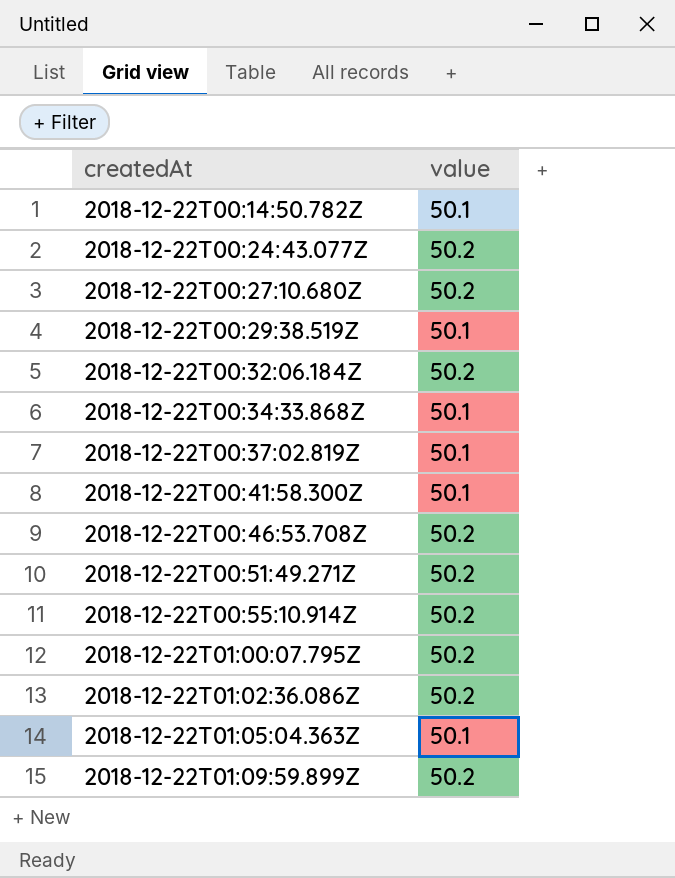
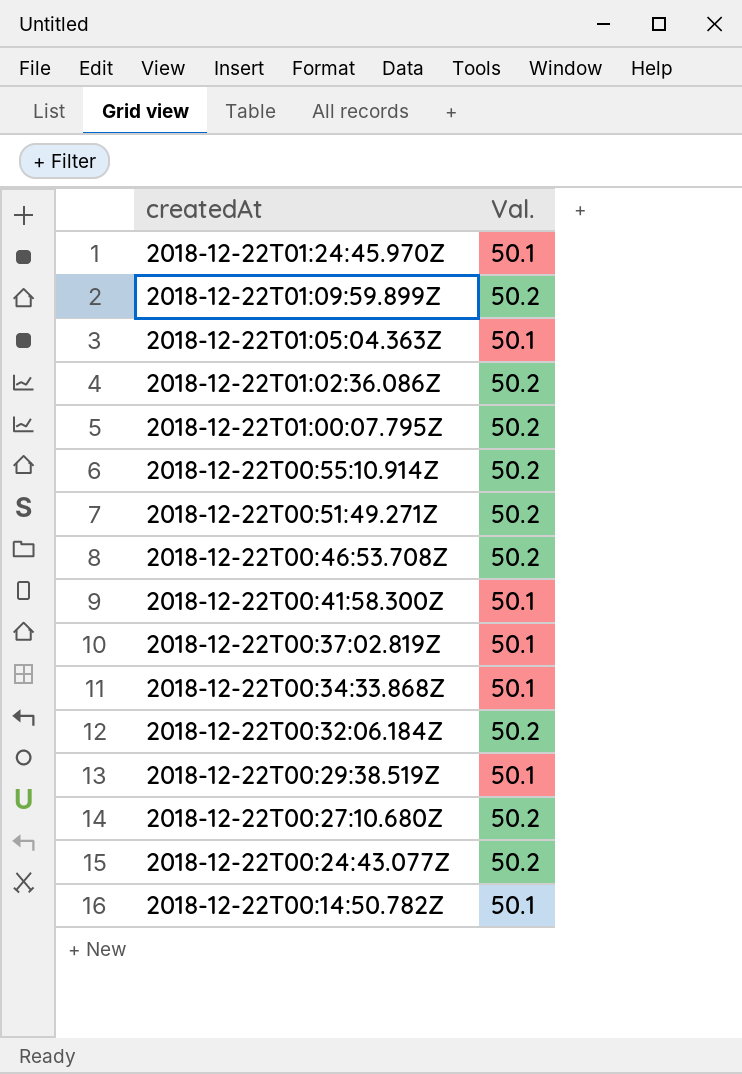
row order: createdAt ascending -> createdAt descending
column name: value -> Val.
row 2018-12-22T01:24:45.970Z: none -> 50.1

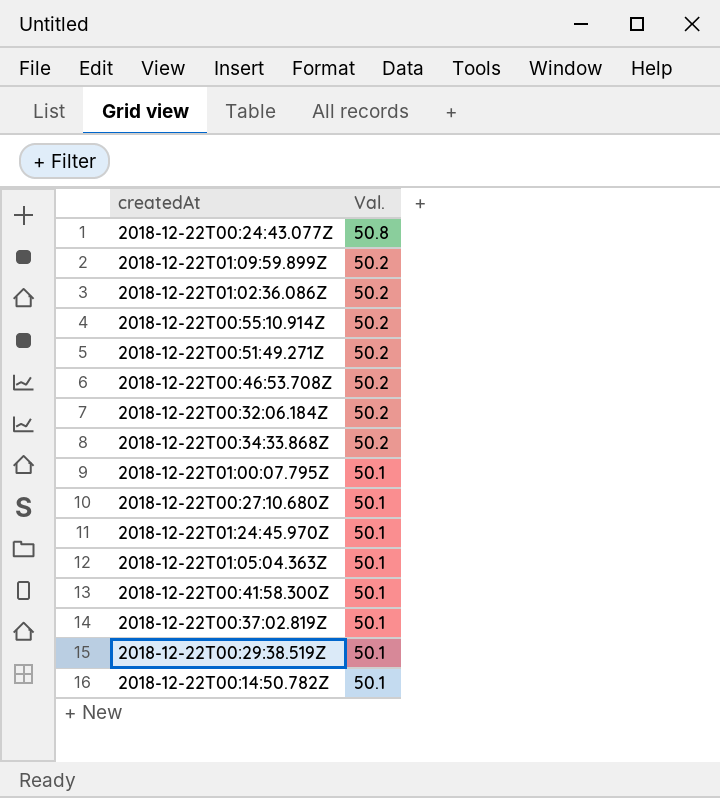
row order: createdAt descending -> Val. descending
2018-12-22T00:24:43.077Z | Val.: 50.2 -> 50.8
2018-12-22T00:34:33.868Z | Val.: 50.1 -> 50.2
2018-12-22T01:00:07.795Z | Val.: 50.2 -> 50.1
2018-12-22T00:27:10.680Z | Val.: 50.2 -> 50.1

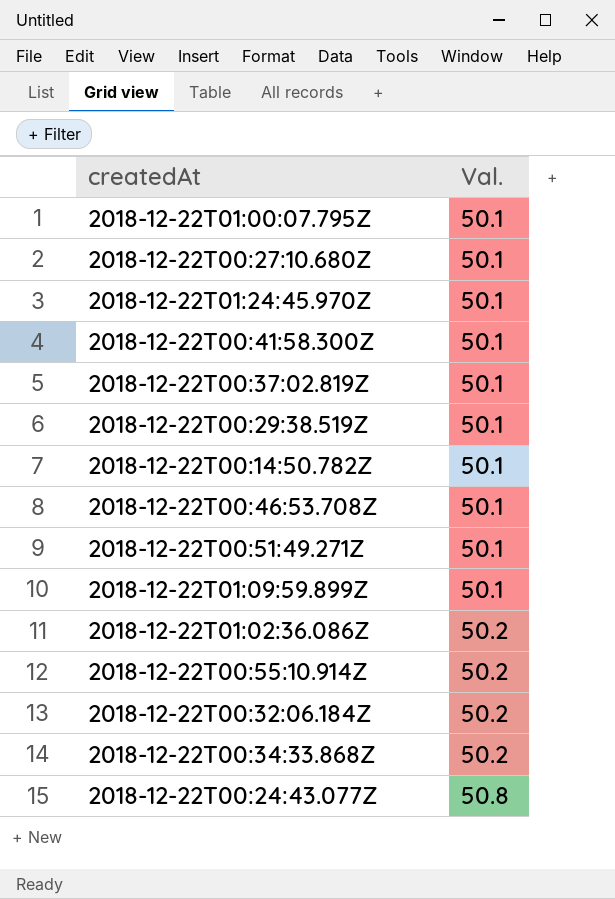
row order: Val. descending -> Val. ascending
row 2018-12-22T01:05:04.363Z: 50.1 -> none
2018-12-22T00:46:53.708Z | Val.: 50.2 -> 50.1
2018-12-22T00:51:49.271Z | Val.: 50.2 -> 50.1
2018-12-22T01:09:59.899Z | Val.: 50.2 -> 50.1

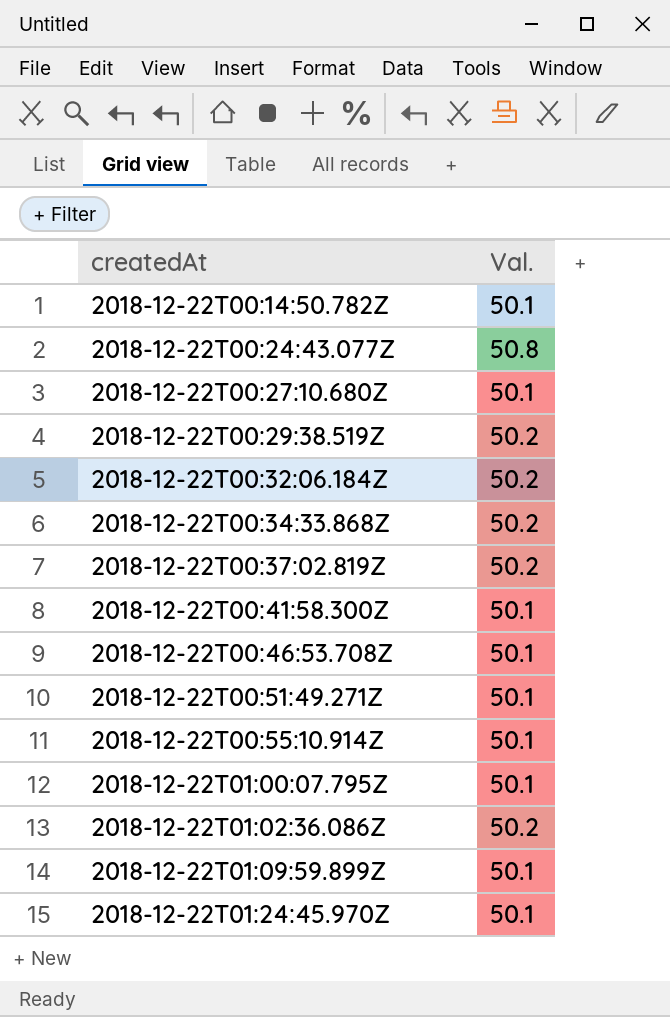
row order: Val. ascending -> createdAt ascending
2018-12-22T00:29:38.519Z | Val.: 50.1 -> 50.2
2018-12-22T00:37:02.819Z | Val.: 50.1 -> 50.2
2018-12-22T00:55:10.914Z | Val.: 50.2 -> 50.1

